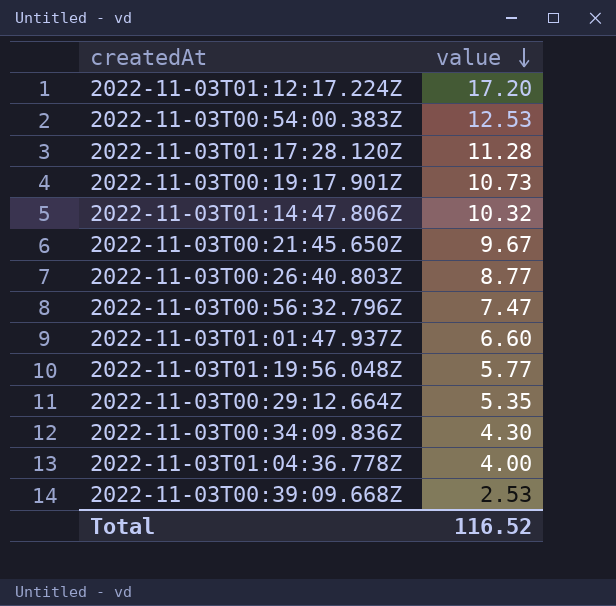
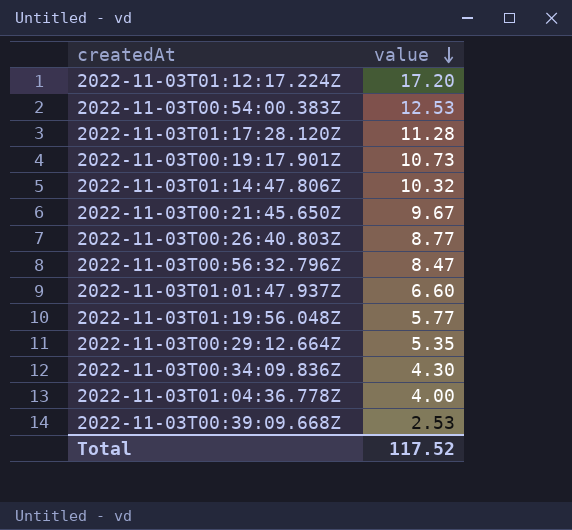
2022-11-03T00:56:32.796Z | value: 7.47 -> 8.47
Total | value: 116.52 -> 117.52

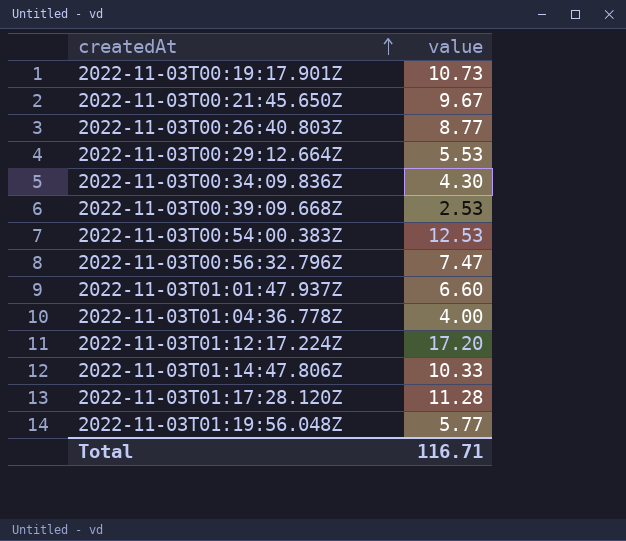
row order: value descending -> createdAt ascending
2022-11-03T00:29:12.664Z | value: 5.35 -> 5.53
2022-11-03T00:56:32.796Z | value: 8.47 -> 7.47
2022-11-03T01:14:47.806Z | value: 10.32 -> 10.33
Total | value: 117.52 -> 116.71

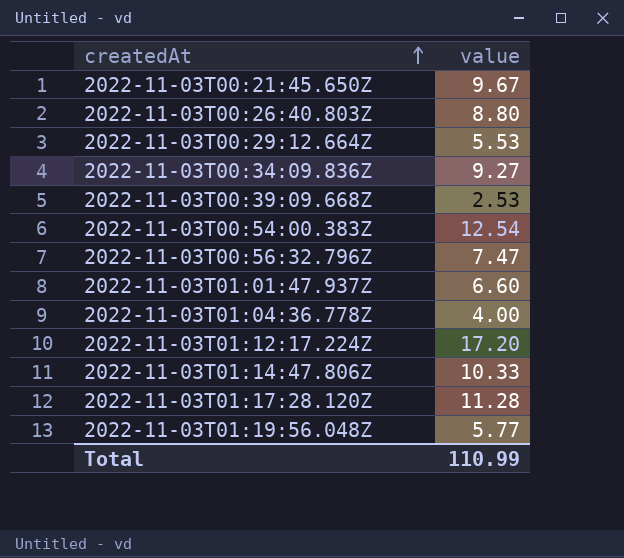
row 2022-11-03T00:19:17.901Z: 10.73 -> none
2022-11-03T00:26:40.803Z | value: 8.77 -> 8.80
2022-11-03T00:34:09.836Z | value: 4.30 -> 9.27
2022-11-03T00:54:00.383Z | value: 12.53 -> 12.54
Total | value: 116.71 -> 110.99

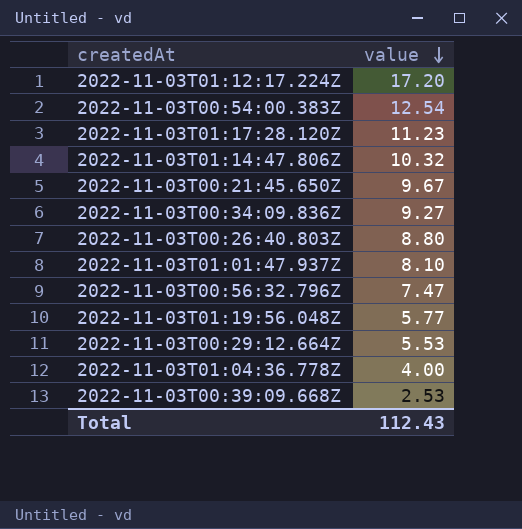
row order: createdAt ascending -> value descending
2022-11-03T01:17:28.120Z | value: 11.28 -> 11.23
2022-11-03T01:14:47.806Z | value: 10.33 -> 10.32
2022-11-03T01:01:47.937Z | value: 6.60 -> 8.10
Total | value: 110.99 -> 112.43

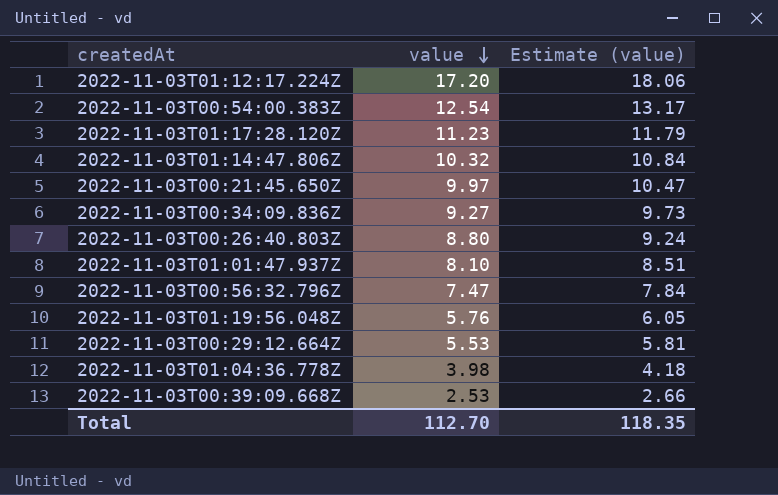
column Estimate (value) | formula: none -> [value] * 1.05
2022-11-03T00:21:45.650Z | value: 9.67 -> 9.97
2022-11-03T01:19:56.048Z | value: 5.77 -> 5.76
2022-11-03T01:04:36.778Z | value: 4.00 -> 3.98
Total | value: 112.43 -> 112.70

